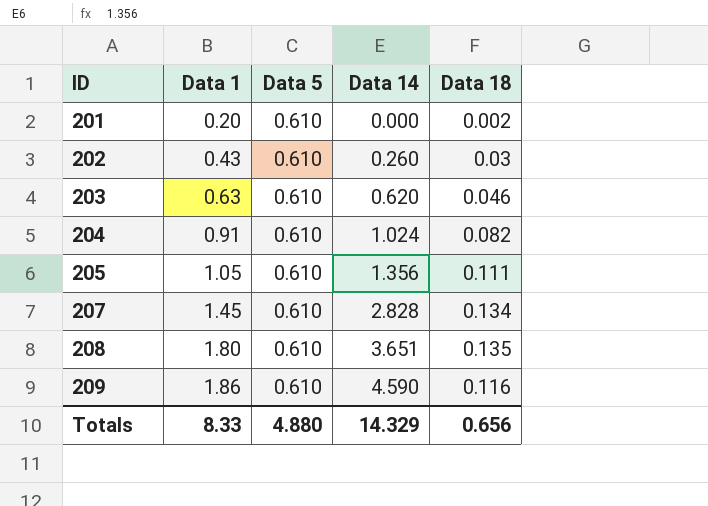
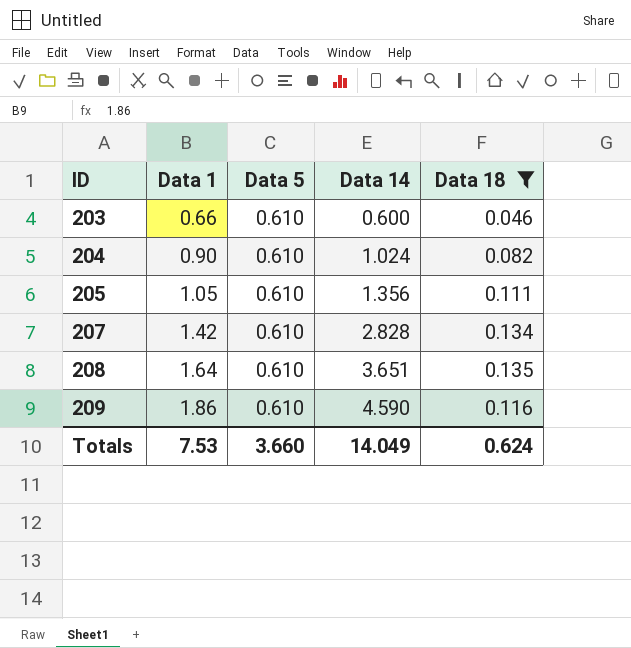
filter: none -> Data 18 >= 0.046
203 | Data 1: 0.63 -> 0.66
203 | Data 14: 0.620 -> 0.600
204 | Data 1: 0.91 -> 0.90
207 | Data 1: 1.45 -> 1.42
208 | Data 1: 1.80 -> 1.64
Totals | Data 1: 8.33 -> 7.53
Totals | Data 5: 4.880 -> 3.660
Totals | Data 14: 14.329 -> 14.049
Totals | Data 18: 0.656 -> 0.624

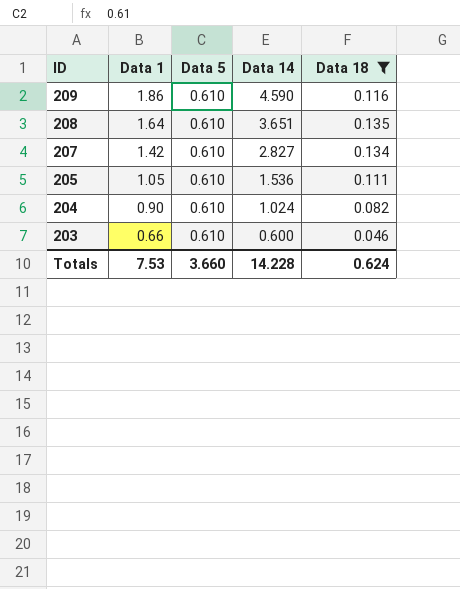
row order: ID ascending -> ID descending
207 | Data 14: 2.828 -> 2.827
205 | Data 14: 1.356 -> 1.536
Totals | Data 14: 14.049 -> 14.228

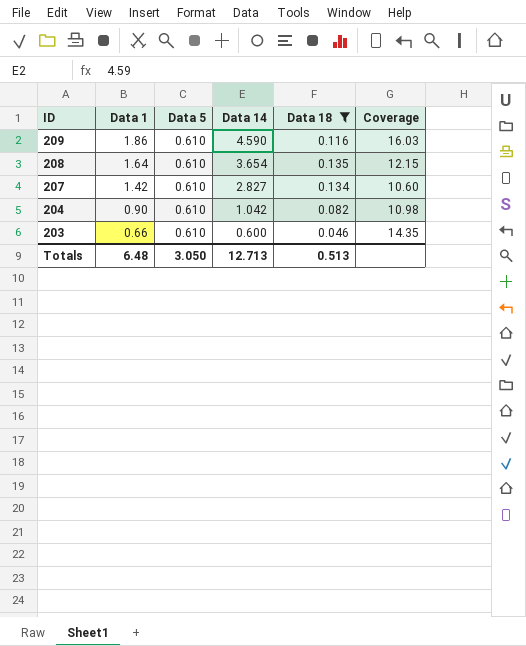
column Coverage | formula: none -> [Data 1] / [Data 18]
row 205: 1.05 | 0.610 | 1.536 | 0.111 -> none
208 | Data 14: 3.651 -> 3.654
204 | Data 14: 1.024 -> 1.042
Totals | Data 1: 7.53 -> 6.48
Totals | Data 5: 3.660 -> 3.050
Totals | Data 14: 14.228 -> 12.713
Totals | Data 18: 0.624 -> 0.513

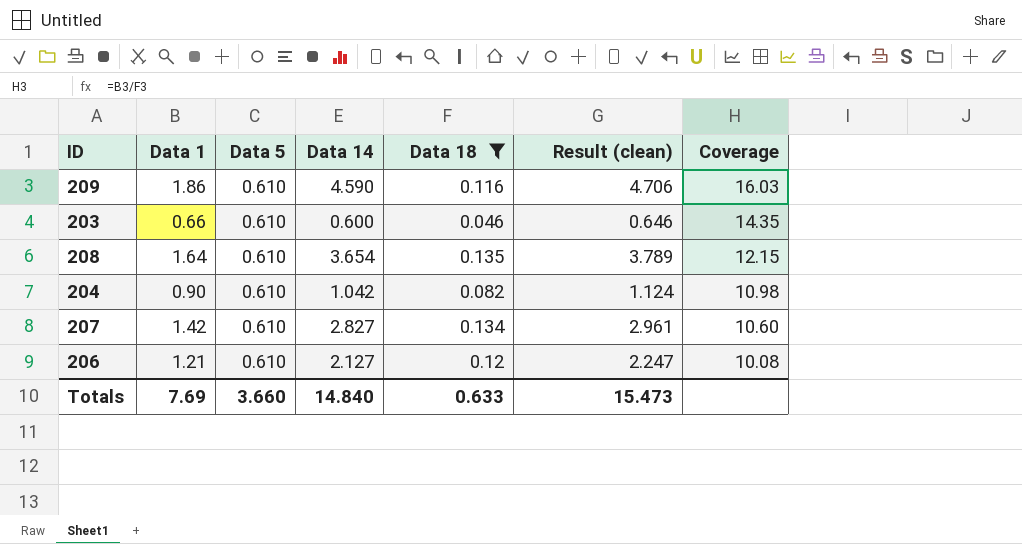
row order: ID descending -> Coverage descending
column Result (clean) | formula: none -> [Data 14] + [Data 18]
row 206: none -> 1.21 | 0.610 | 2.127 | 0.12 | 2.247 | 10.08
Totals | Data 1: 6.48 -> 7.69
Totals | Data 5: 3.050 -> 3.660
Totals | Data 14: 12.713 -> 14.840
Totals | Data 18: 0.513 -> 0.633

